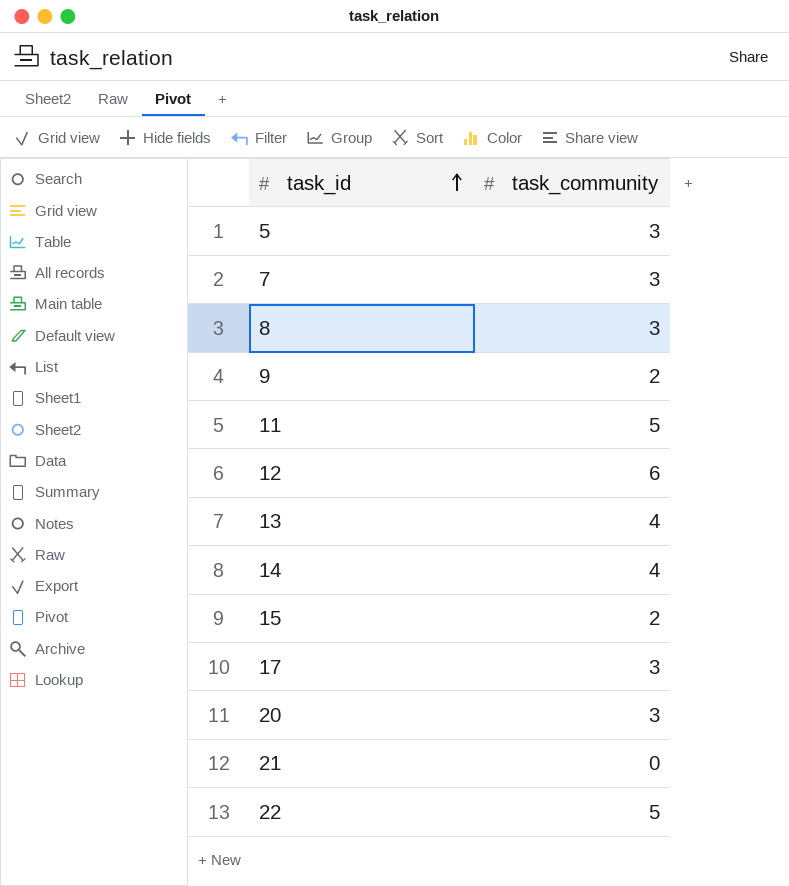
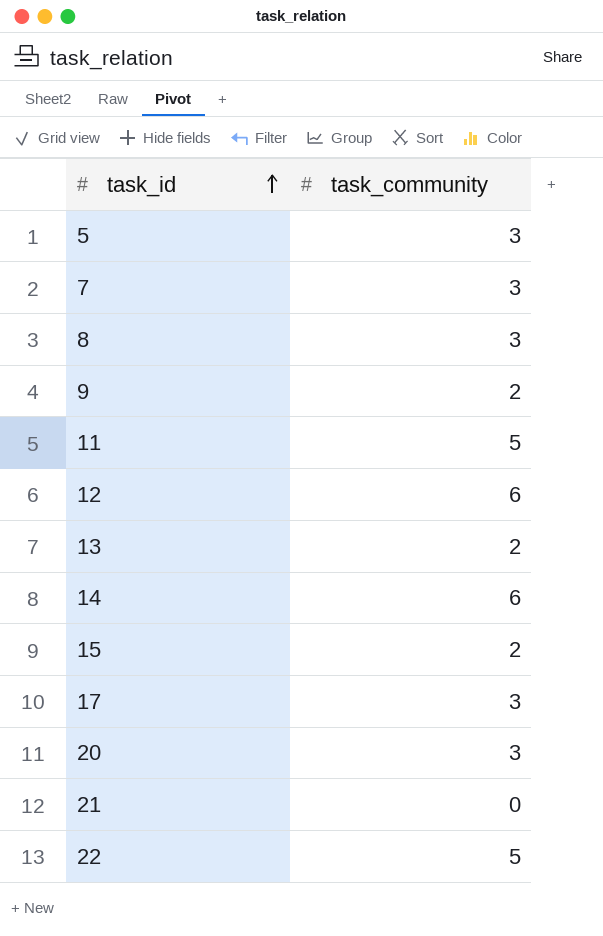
13 | task_community: 4 -> 2
14 | task_community: 4 -> 6

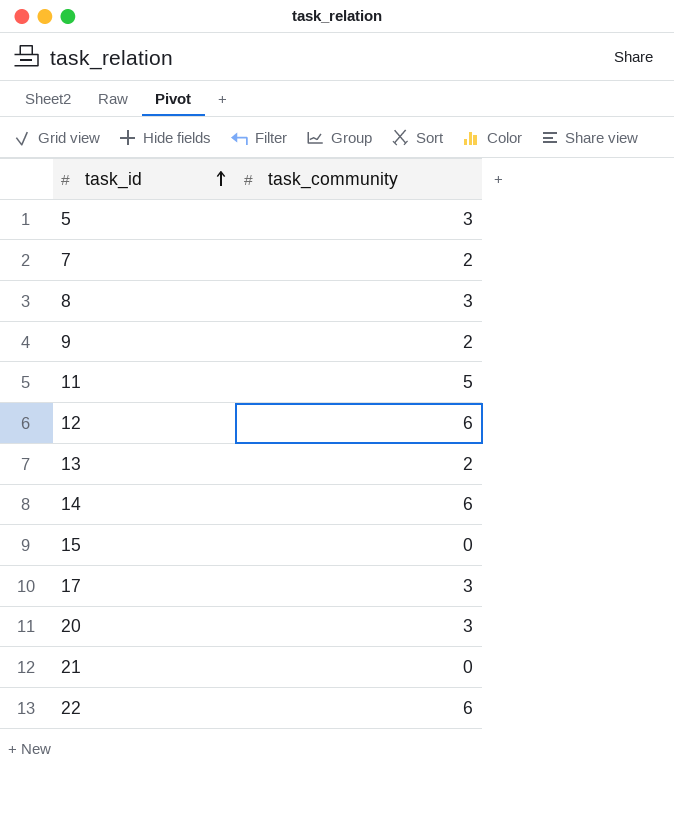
7 | task_community: 3 -> 2
15 | task_community: 2 -> 0
22 | task_community: 5 -> 6

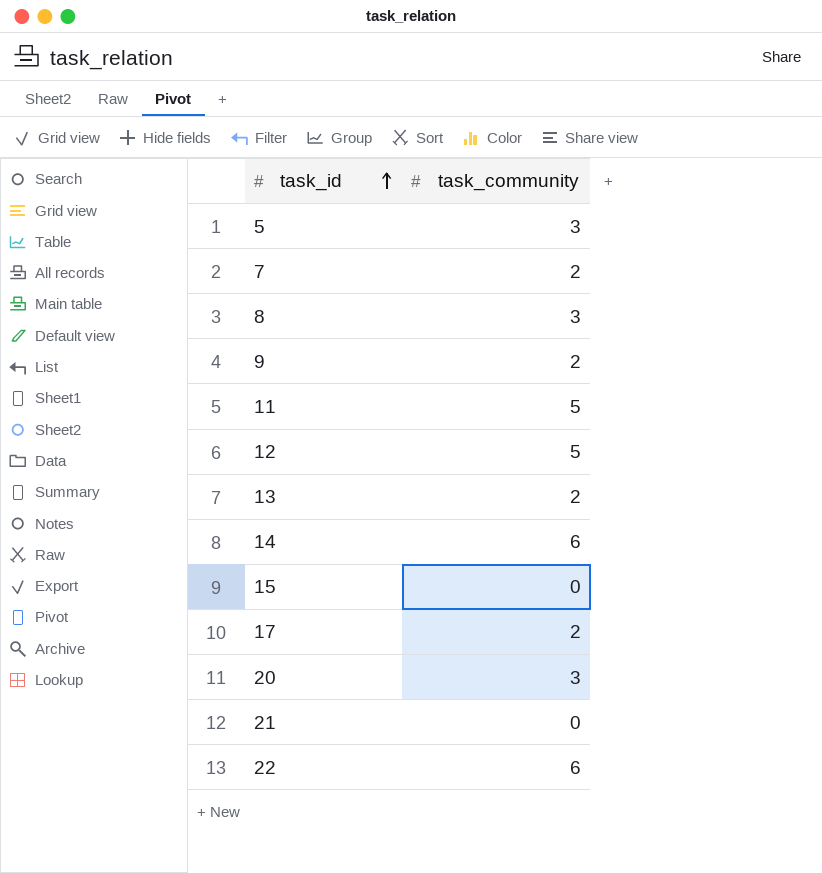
12 | task_community: 6 -> 5
17 | task_community: 3 -> 2

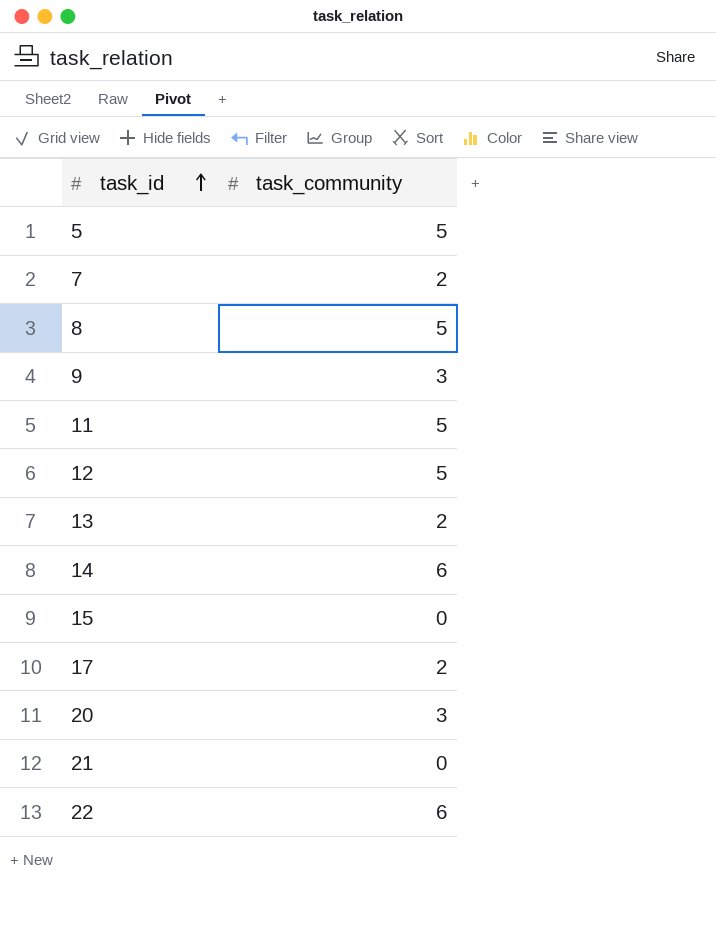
5 | task_community: 3 -> 5
8 | task_community: 3 -> 5
9 | task_community: 2 -> 3

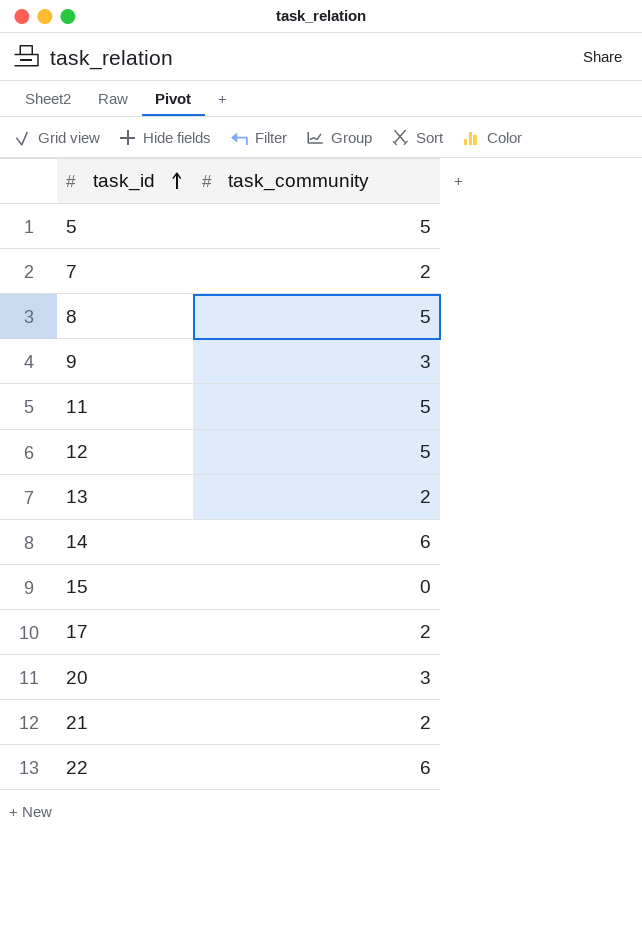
21 | task_community: 0 -> 2

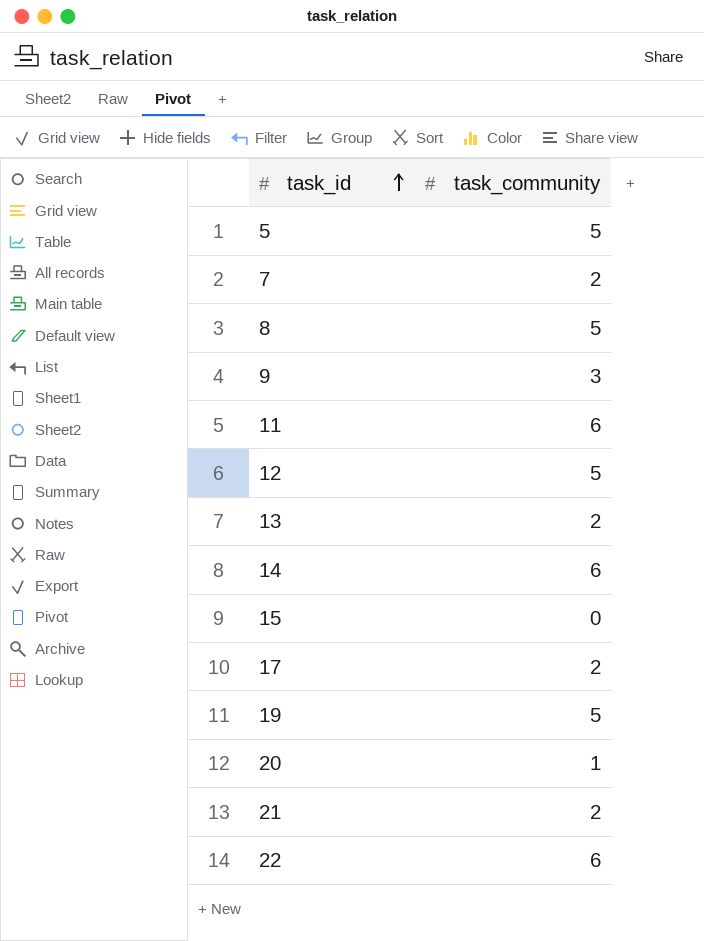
11 | task_community: 5 -> 6
row 19: none -> 5
20 | task_community: 3 -> 1

